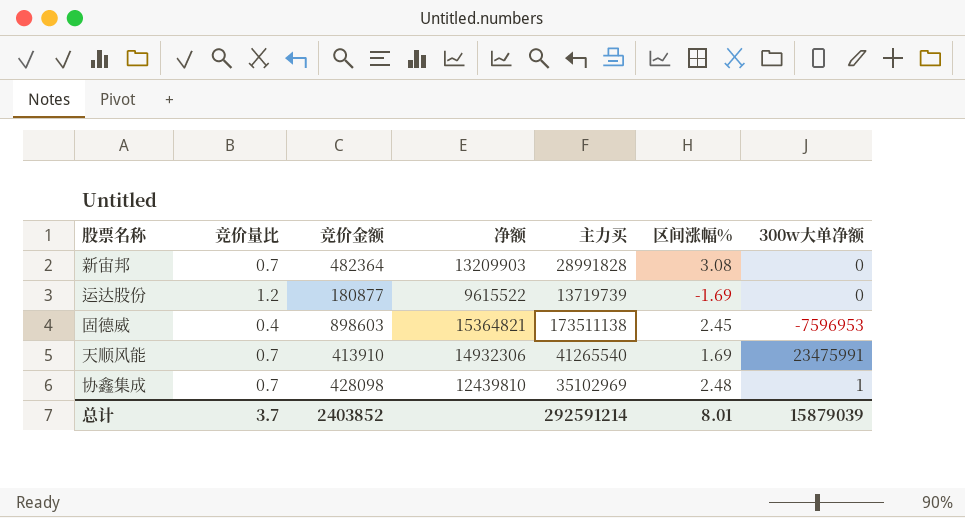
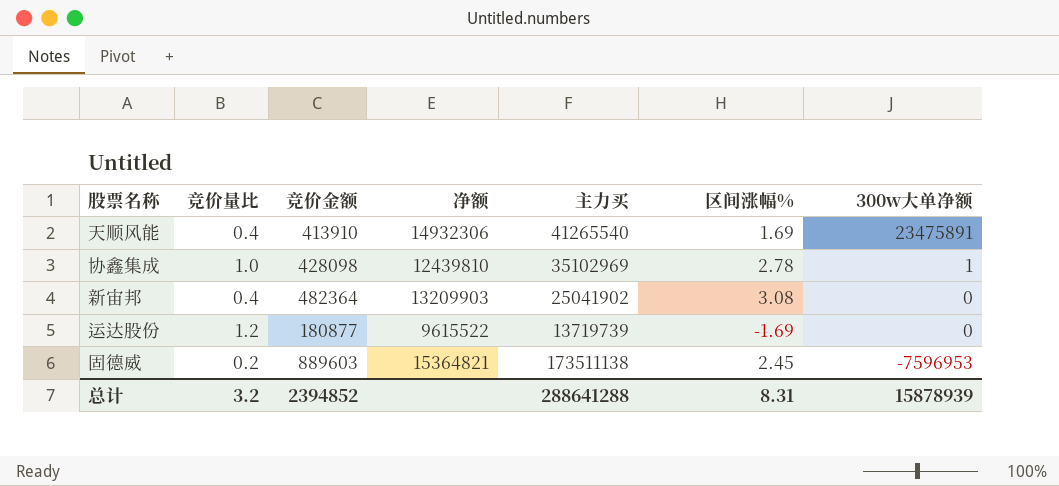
row order: none -> 300w大单净额 descending
天顺风能 | 竞价量比: 0.7 -> 0.4
天顺风能 | 300w大单净额: 23475991 -> 23475891
协鑫集成 | 竞价量比: 0.7 -> 1.0
协鑫集成 | 区间涨幅%: 2.48 -> 2.78
新宙邦 | 竞价量比: 0.7 -> 0.4
新宙邦 | 主力买: 28991828 -> 25041902
固德威 | 竞价量比: 0.4 -> 0.2
固德威 | 竞价金额: 898603 -> 889603
总计 | 竞价量比: 3.7 -> 3.2
总计 | 竞价金额: 2403852 -> 2394852
总计 | 主力买: 292591214 -> 288641288
总计 | 区间涨幅%: 8.01 -> 8.31
总计 | 300w大单净额: 15879039 -> 15878939

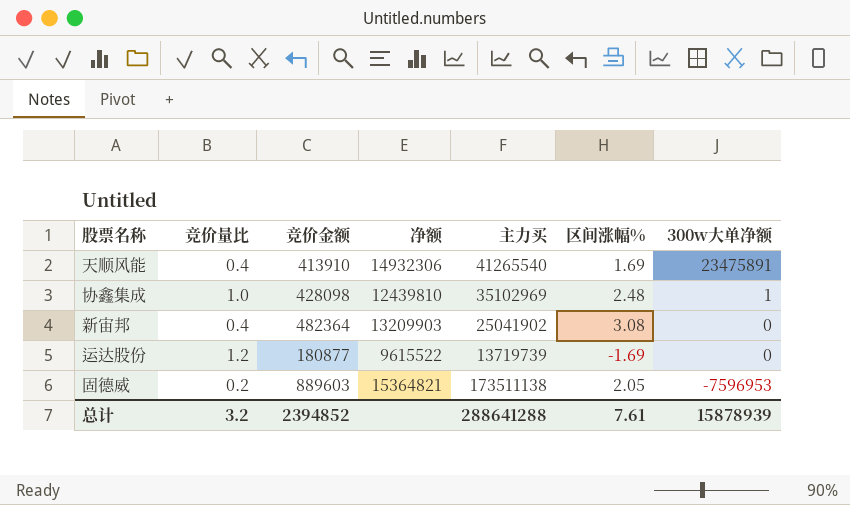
协鑫集成 | 区间涨幅%: 2.78 -> 2.48
固德威 | 区间涨幅%: 2.45 -> 2.05
总计 | 区间涨幅%: 8.31 -> 7.61

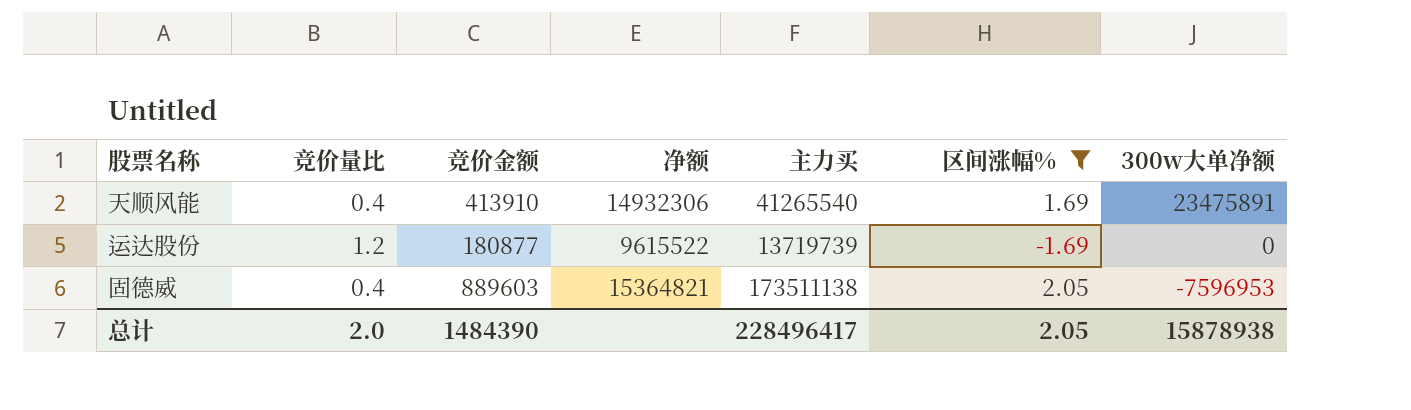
filter: none -> 区间涨幅% <= 2.05
固德威 | 竞价量比: 0.2 -> 0.4
总计 | 竞价量比: 3.2 -> 2.0
总计 | 竞价金额: 2394852 -> 1484390
总计 | 主力买: 288641288 -> 228496417
总计 | 区间涨幅%: 7.61 -> 2.05
总计 | 300w大单净额: 15878939 -> 15878938

